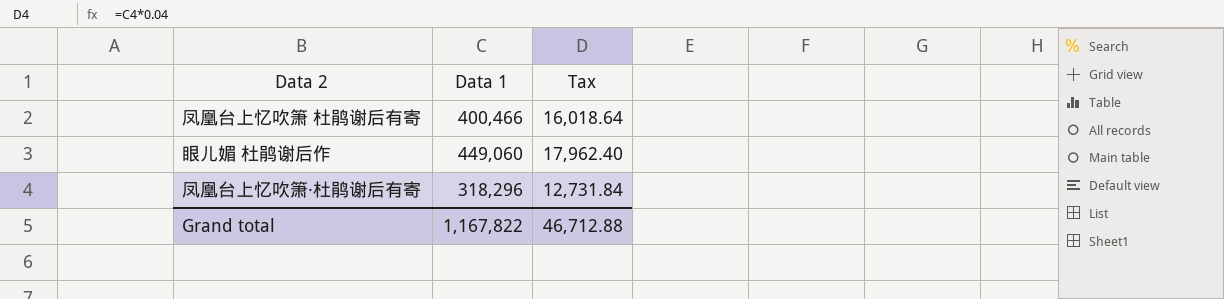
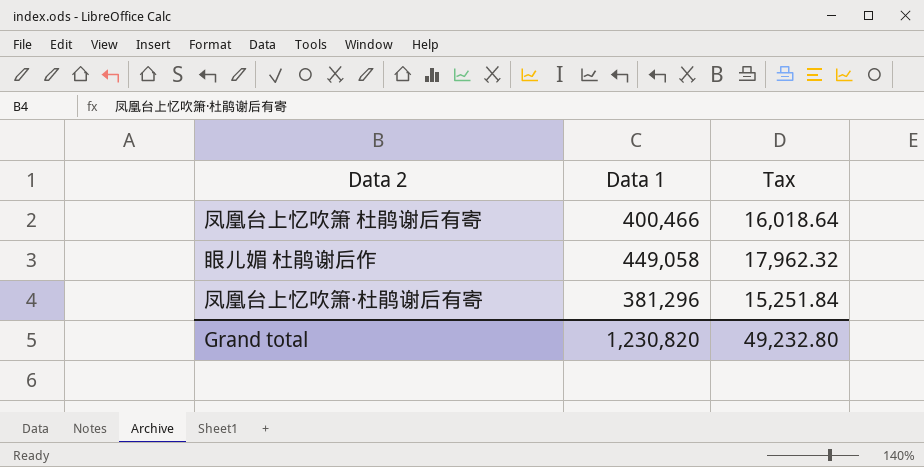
眼儿媚 杜鹃谢后作 | Data 1: 449,060 -> 449,058
眼儿媚 杜鹃谢后作 | Tax: 17,962.40 -> 17,962.32
凤凰台上忆吹箫·杜鹃谢后有寄 | Data 1: 318,296 -> 381,296
凤凰台上忆吹箫·杜鹃谢后有寄 | Tax: 12,731.84 -> 15,251.84
Grand total | Data 1: 1,167,822 -> 1,230,820
Grand total | Tax: 46,712.88 -> 49,232.80

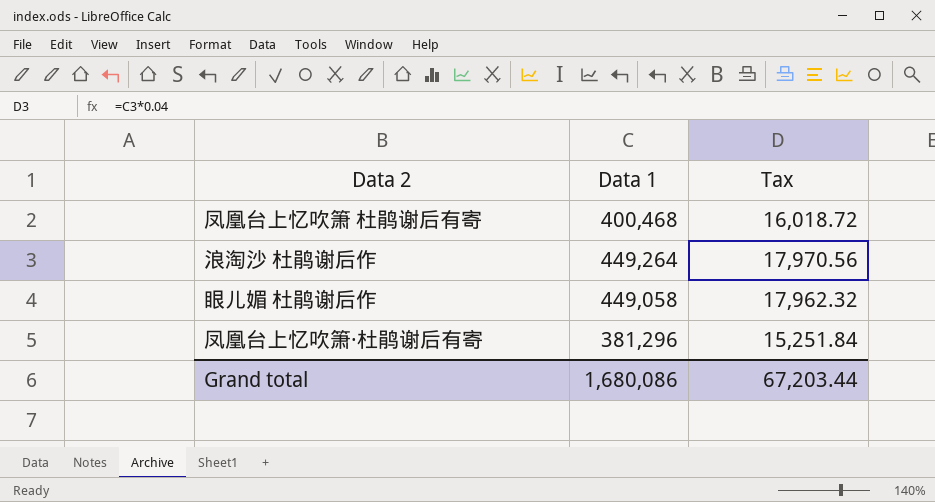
凤凰台上忆吹箫 杜鹃谢后有寄 | Data 1: 400,466 -> 400,468
凤凰台上忆吹箫 杜鹃谢后有寄 | Tax: 16,018.64 -> 16,018.72
row 浪淘沙 杜鹃谢后作: none -> 449,264 | 17,970.56
Grand total | Data 1: 1,230,820 -> 1,680,086
Grand total | Tax: 49,232.80 -> 67,203.44

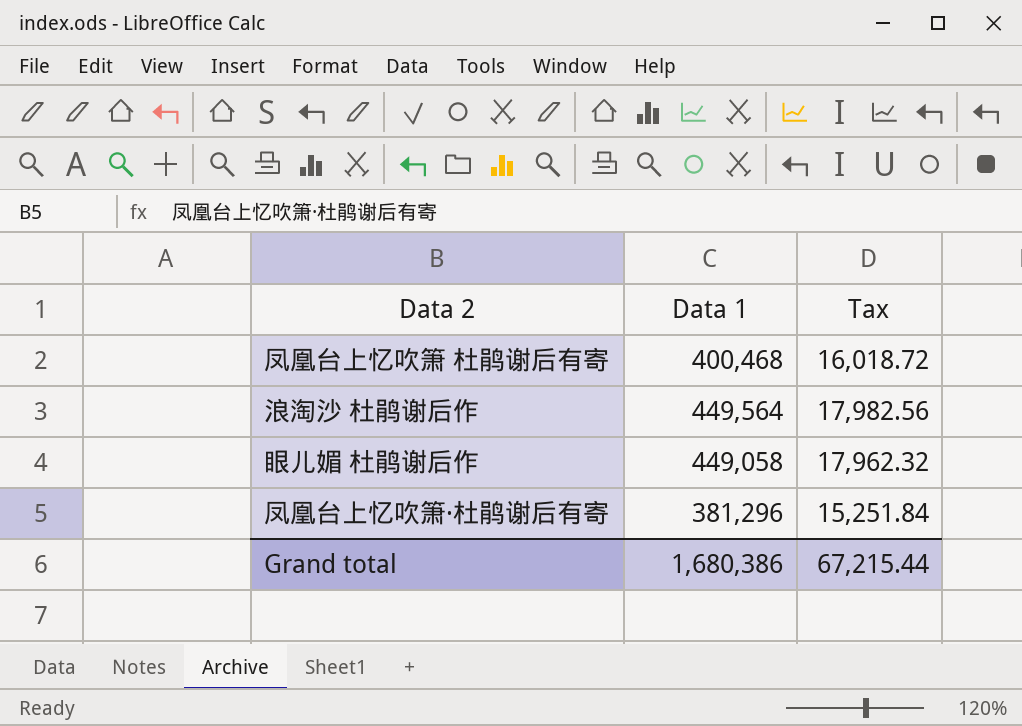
浪淘沙 杜鹃谢后作 | Data 1: 449,264 -> 449,564
浪淘沙 杜鹃谢后作 | Tax: 17,970.56 -> 17,982.56
Grand total | Data 1: 1,680,086 -> 1,680,386
Grand total | Tax: 67,203.44 -> 67,215.44

